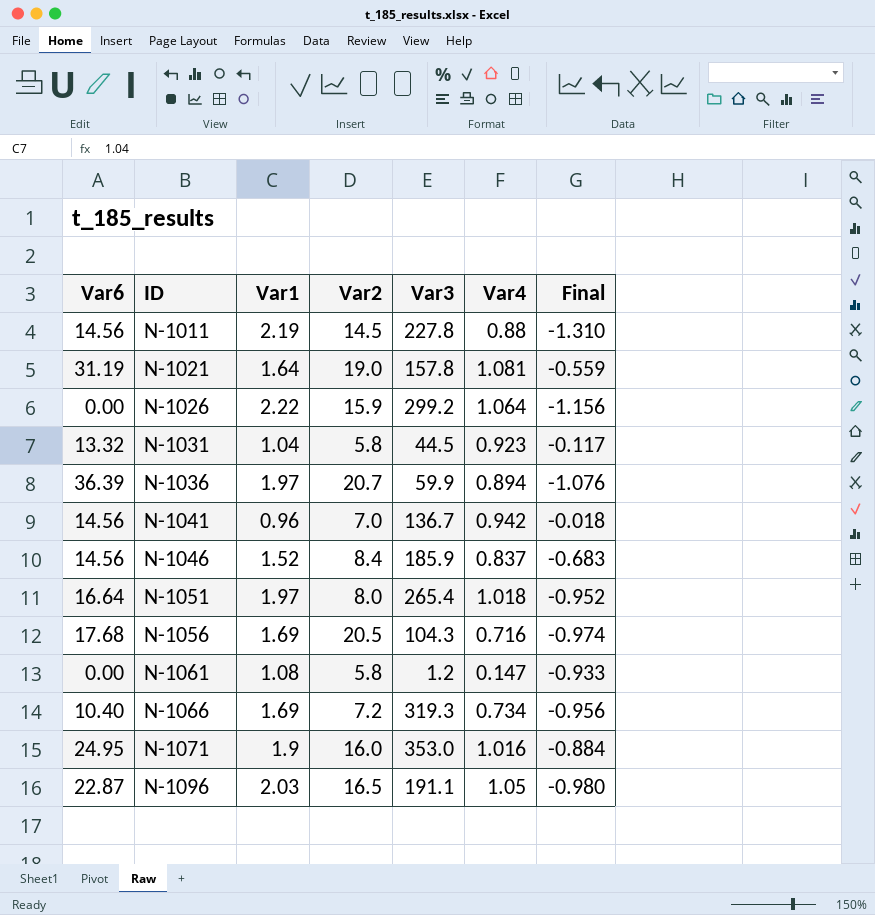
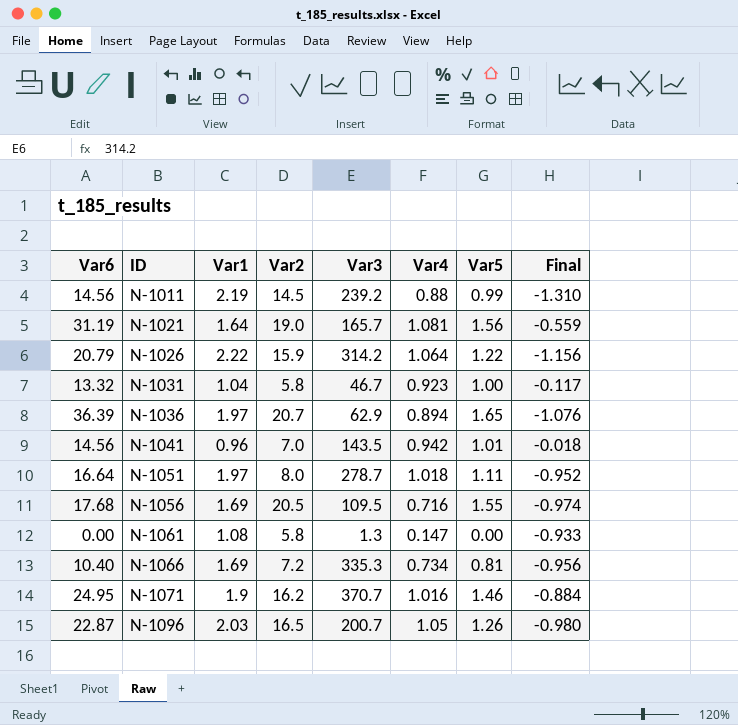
column Var5 | position: none -> 7
row N-1046: 14.56 | 1.52 | 8.4 | 185.9 | 0.837 | -0.683 -> none
N-1011 | Var3: 227.8 -> 239.2
N-1021 | Var3: 157.8 -> 165.7
N-1026 | Var6: 0.00 -> 20.79
N-1026 | Var3: 299.2 -> 314.2
N-1031 | Var3: 44.5 -> 46.7
N-1036 | Var3: 59.9 -> 62.9
N-1041 | Var3: 136.7 -> 143.5
N-1051 | Var3: 265.4 -> 278.7
N-1056 | Var3: 104.3 -> 109.5
N-1061 | Var3: 1.2 -> 1.3
N-1066 | Var3: 319.3 -> 335.3
N-1071 | Var2: 16.0 -> 16.2
N-1071 | Var3: 353.0 -> 370.7
N-1096 | Var3: 191.1 -> 200.7

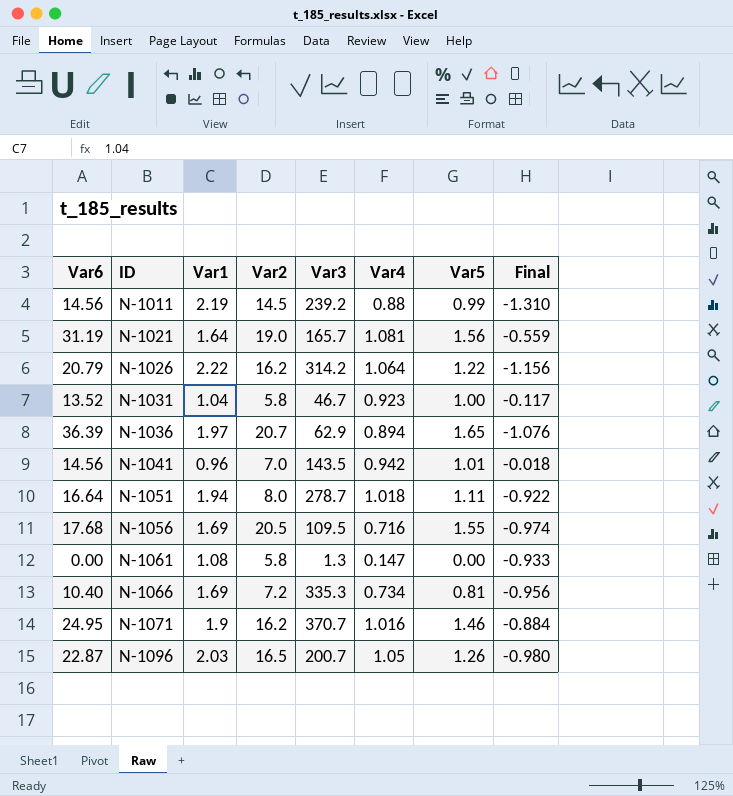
N-1026 | Var2: 15.9 -> 16.2
N-1031 | Var6: 13.32 -> 13.52
N-1051 | Var1: 1.97 -> 1.94
N-1051 | Final: -0.952 -> -0.922

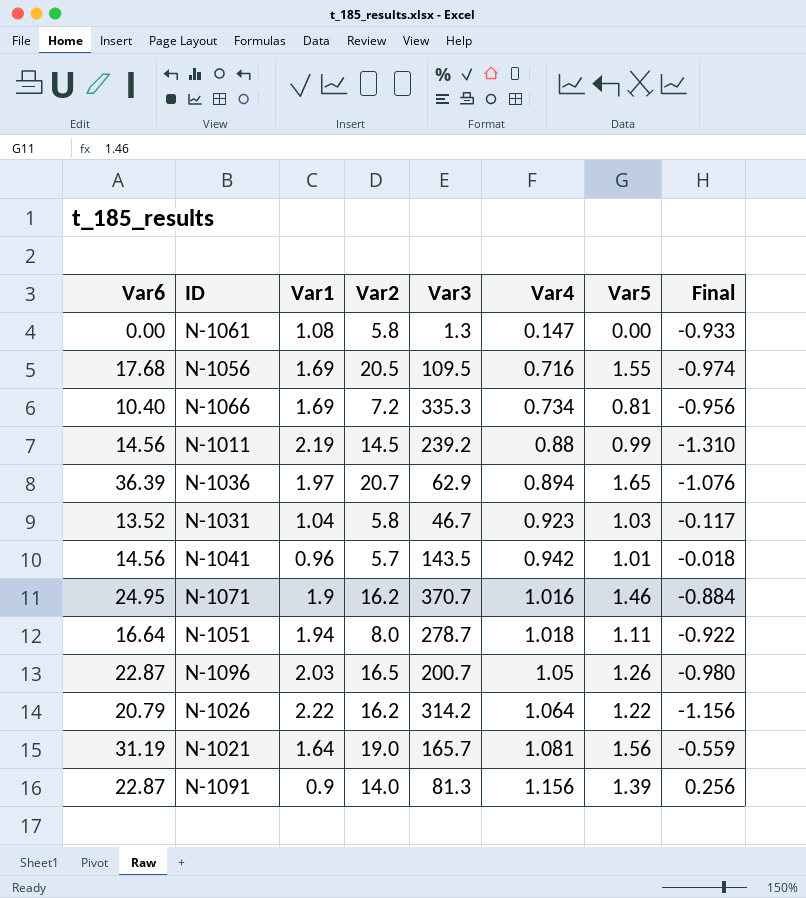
row order: ID ascending -> Var4 ascending
N-1031 | Var5: 1.00 -> 1.03
N-1041 | Var2: 7.0 -> 5.7
row N-1091: none -> 22.87 | 0.9 | 14.0 | 81.3 | 1.156 | 1.39 | 0.256

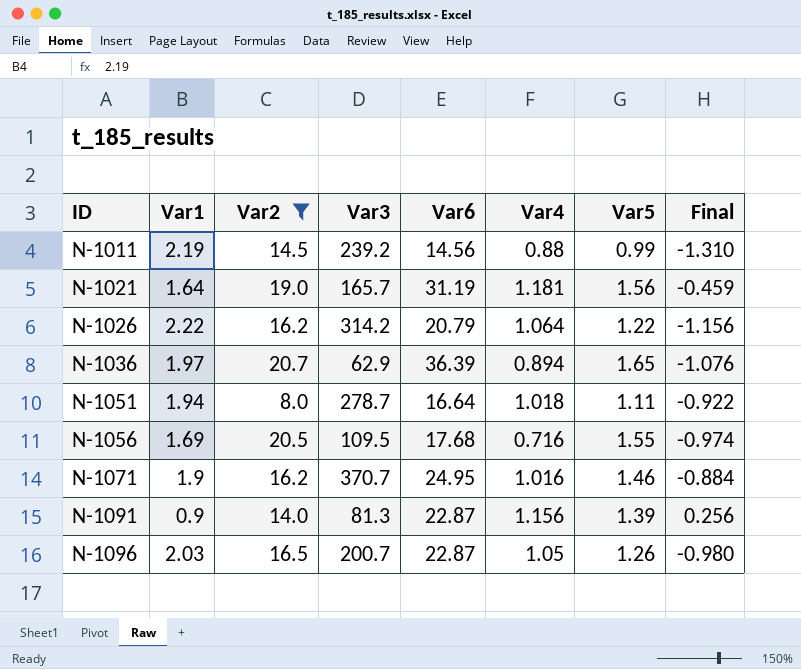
filter: none -> Var2 >= 8.0
row order: Var4 ascending -> ID ascending
column Var6 | position: 1 -> 5
N-1021 | Var4: 1.081 -> 1.181
N-1021 | Final: -0.559 -> -0.459

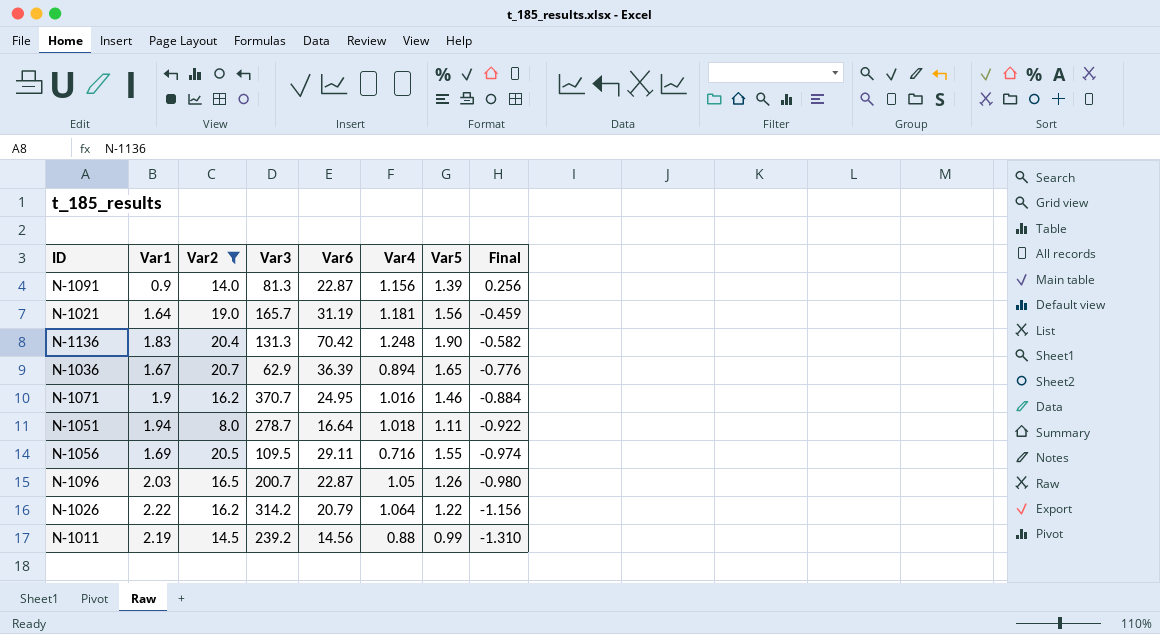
row order: ID ascending -> Final descending
row N-1136: none -> 1.83 | 20.4 | 131.3 | 70.42 | 1.248 | 1.90 | -0.582
N-1036 | Var1: 1.97 -> 1.67
N-1036 | Final: -1.076 -> -0.776
N-1056 | Var6: 17.68 -> 29.11

